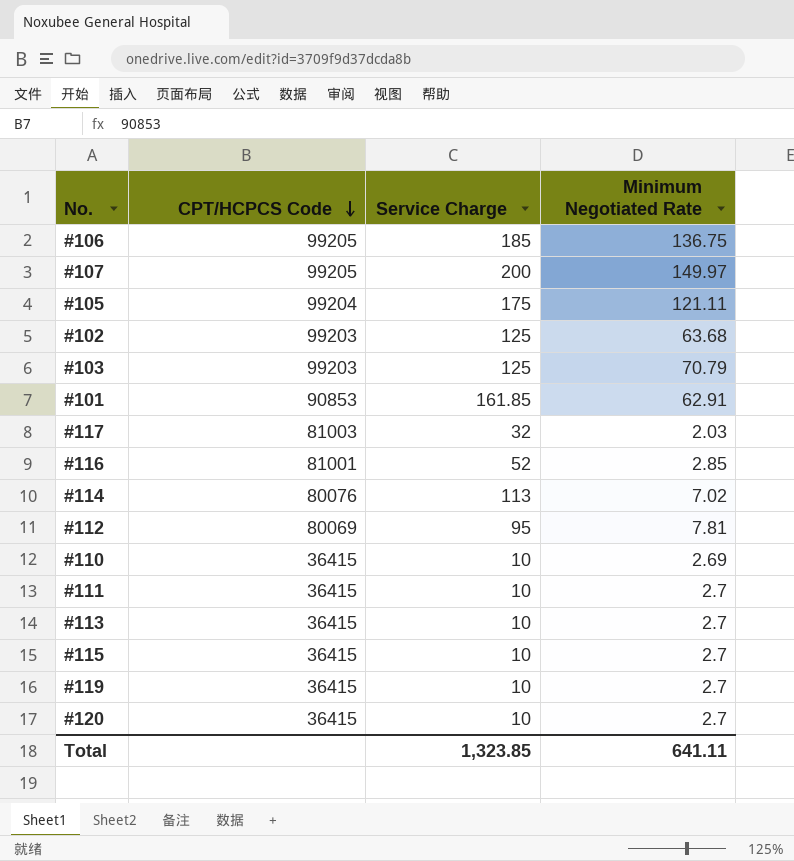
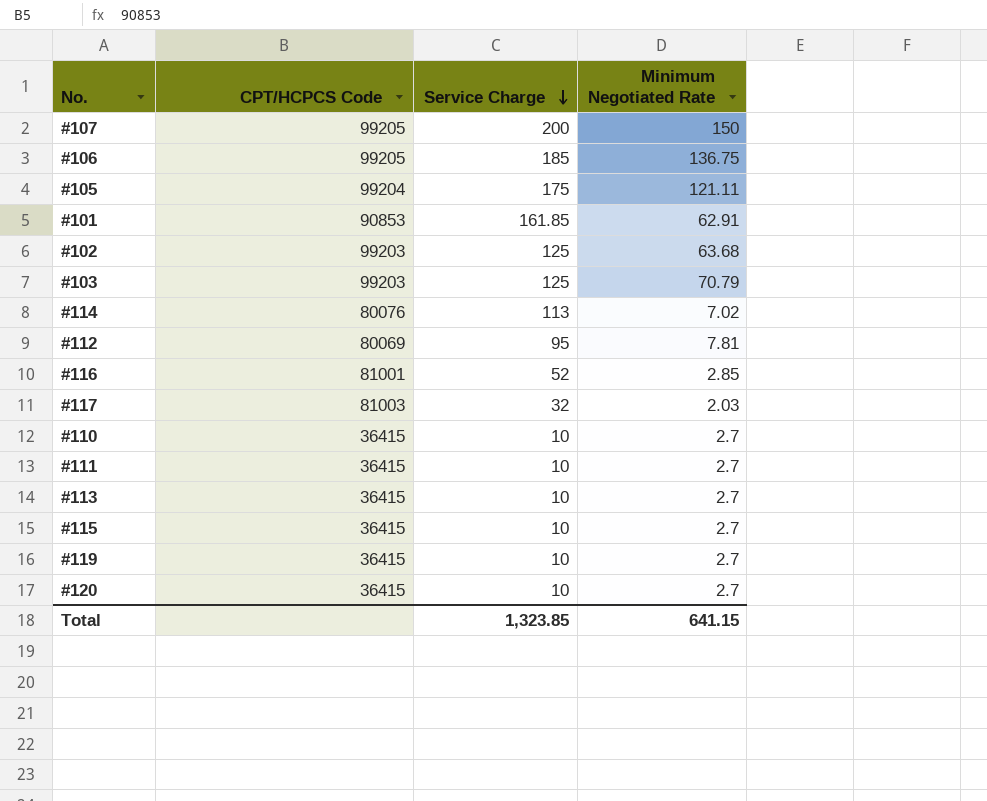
row order: CPT/HCPCS Code descending -> Service Charge descending
#107 | Minimum Negotiated Rate: 149.97 -> 150
#110 | Minimum Negotiated Rate: 2.69 -> 2.7
Total | Minimum Negotiated Rate: 641.11 -> 641.15

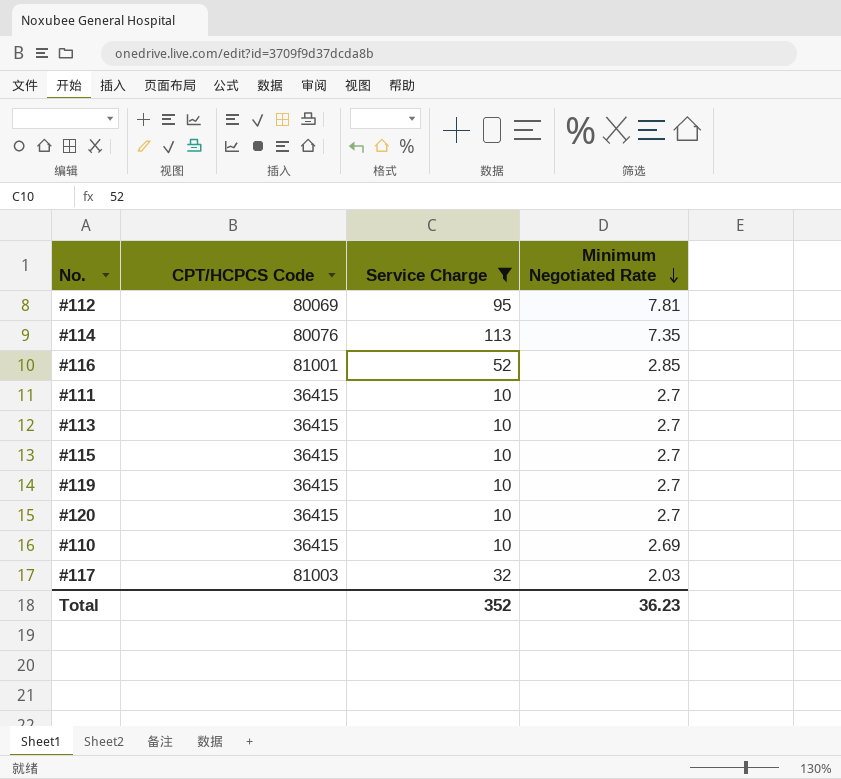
filter: none -> Service Charge <= 113
row order: Service Charge descending -> Minimum Negotiated Rate descending
#114 | Minimum Negotiated Rate: 7.02 -> 7.35
#110 | Minimum Negotiated Rate: 2.7 -> 2.69
Total | Service Charge: 1,323.85 -> 352
Total | Minimum Negotiated Rate: 641.15 -> 36.23

